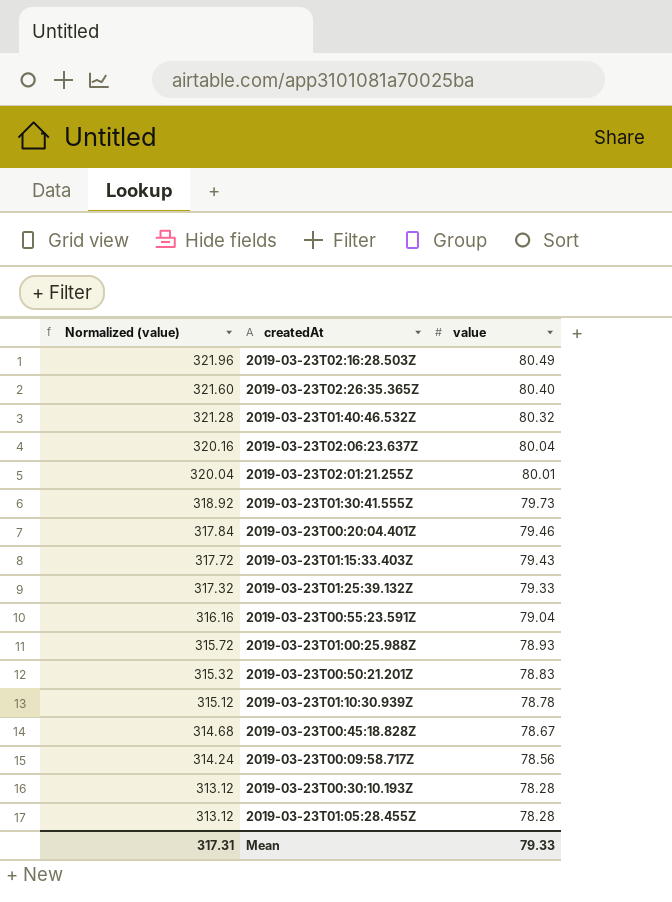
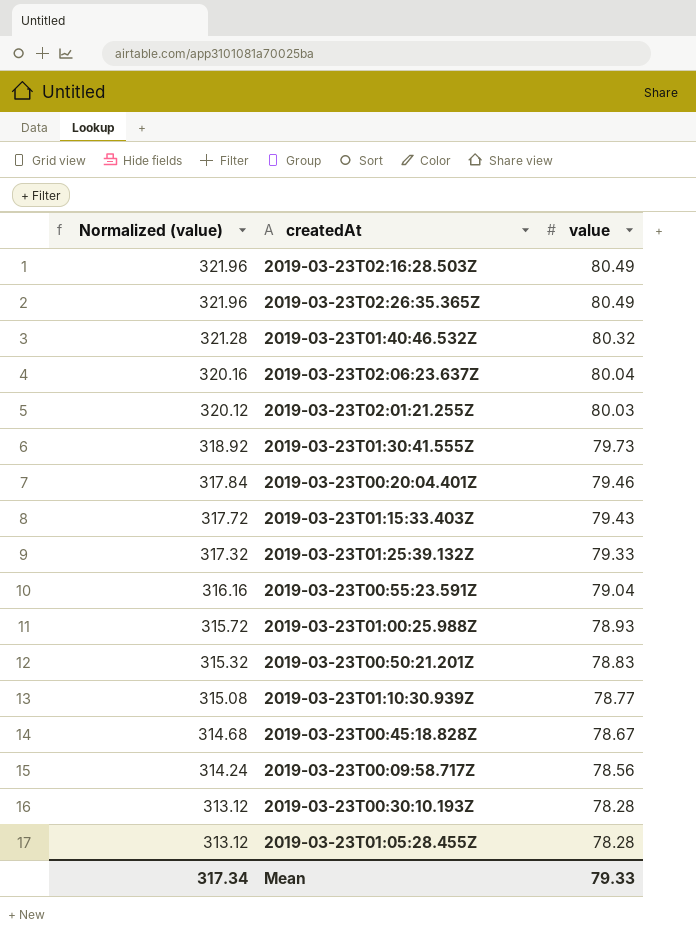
2019-03-23T02:26:35.365Z | Normalized (value): 321.60 -> 321.96
2019-03-23T02:26:35.365Z | value: 80.40 -> 80.49
2019-03-23T02:01:21.255Z | Normalized (value): 320.04 -> 320.12
2019-03-23T02:01:21.255Z | value: 80.01 -> 80.03
2019-03-23T01:10:30.939Z | Normalized (value): 315.12 -> 315.08
2019-03-23T01:10:30.939Z | value: 78.78 -> 78.77
Mean | Normalized (value): 317.31 -> 317.34

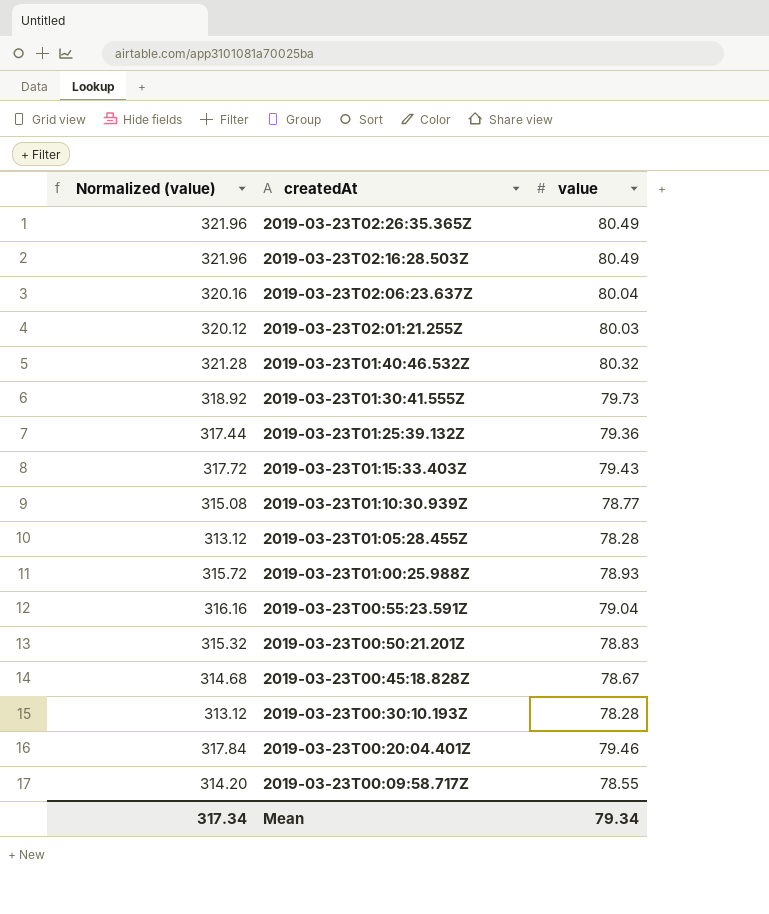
row order: Normalized (value) descending -> createdAt descending
2019-03-23T01:25:39.132Z | Normalized (value): 317.32 -> 317.44
2019-03-23T01:25:39.132Z | value: 79.33 -> 79.36
2019-03-23T00:09:58.717Z | Normalized (value): 314.24 -> 314.20
2019-03-23T00:09:58.717Z | value: 78.56 -> 78.55
Mean | value: 79.33 -> 79.34

